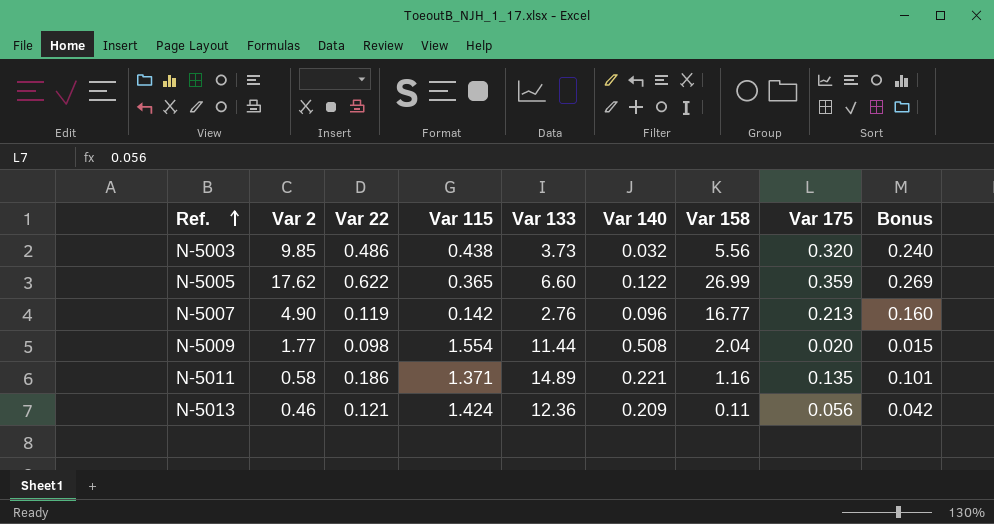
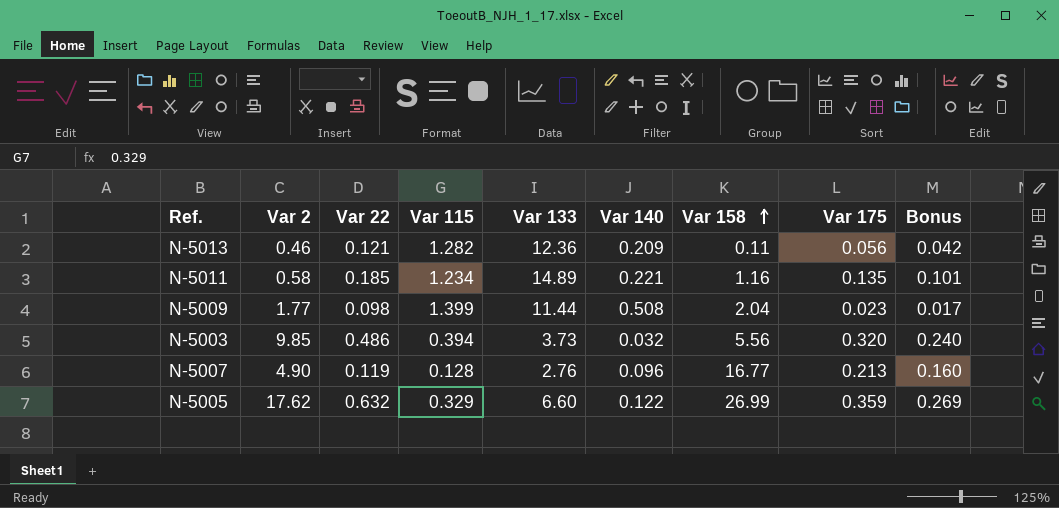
row order: Ref. ascending -> Var 158 ascending
N-5013 | Var 115: 1.424 -> 1.282
N-5011 | Var 22: 0.186 -> 0.185
N-5011 | Var 115: 1.371 -> 1.234
N-5009 | Var 115: 1.554 -> 1.399
N-5009 | Var 175: 0.020 -> 0.023
N-5009 | Bonus: 0.015 -> 0.017
N-5003 | Var 115: 0.438 -> 0.394
N-5007 | Var 115: 0.142 -> 0.128
N-5005 | Var 22: 0.622 -> 0.632
N-5005 | Var 115: 0.365 -> 0.329

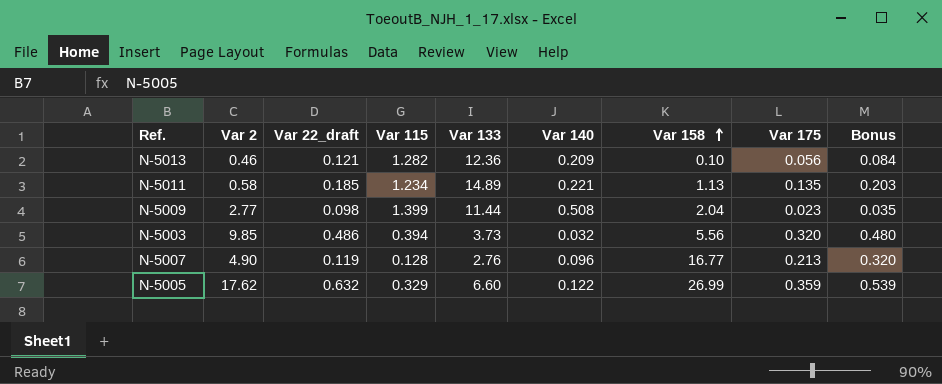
column name: Var 22 -> Var 22_draft
column Bonus | formula: [Var 175] * 0.75 -> [Var 175] * 1.5
N-5013 | Var 158: 0.11 -> 0.10
N-5011 | Var 158: 1.16 -> 1.13
N-5009 | Var 2: 1.77 -> 2.77

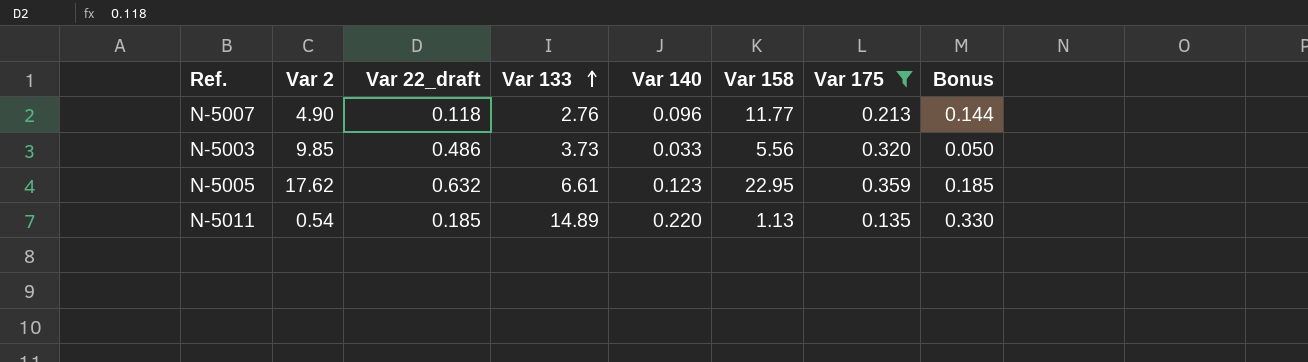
filter: none -> Var 175 >= 0.135
row order: Var 158 ascending -> Var 133 ascending
column Var 115 | position: 4 -> none
column Bonus | formula: [Var 175] * 1.5 -> [Var 140] * 1.5
N-5007 | Var 22_draft: 0.119 -> 0.118
N-5007 | Var 158: 16.77 -> 11.77
N-5003 | Var 140: 0.032 -> 0.033
N-5005 | Var 133: 6.60 -> 6.61
N-5005 | Var 140: 0.122 -> 0.123
N-5005 | Var 158: 26.99 -> 22.95
N-5011 | Var 2: 0.58 -> 0.54
N-5011 | Var 140: 0.221 -> 0.220

